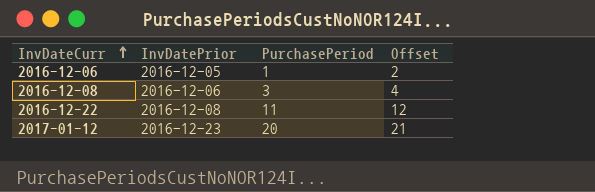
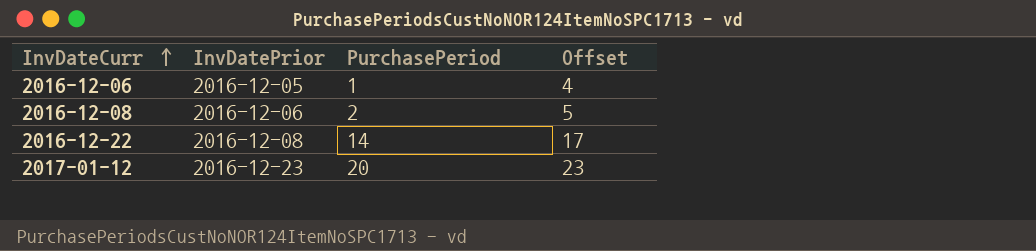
column Offset | formula: [PurchasePeriod] + 1 -> [PurchasePeriod] + 3
2016-12-08 | PurchasePeriod: 3 -> 2
2016-12-22 | PurchasePeriod: 11 -> 14

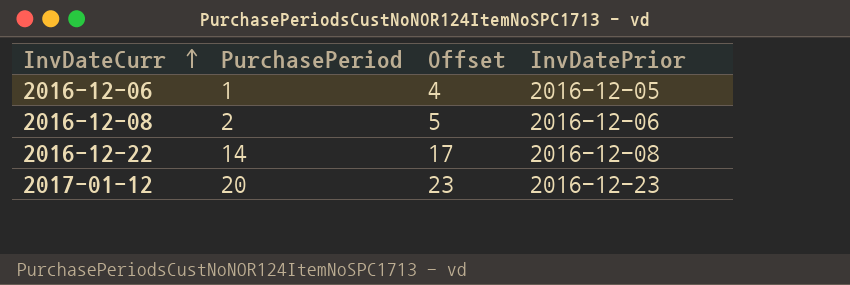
column InvDatePrior | position: 2 -> 4

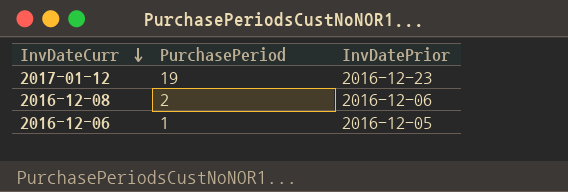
row order: InvDateCurr ascending -> InvDateCurr descending
column Offset | formula: [PurchasePeriod] + 3 -> none
row 2016-12-22: 14 | 17 | 2016-12-08 -> none
2017-01-12 | PurchasePeriod: 20 -> 19

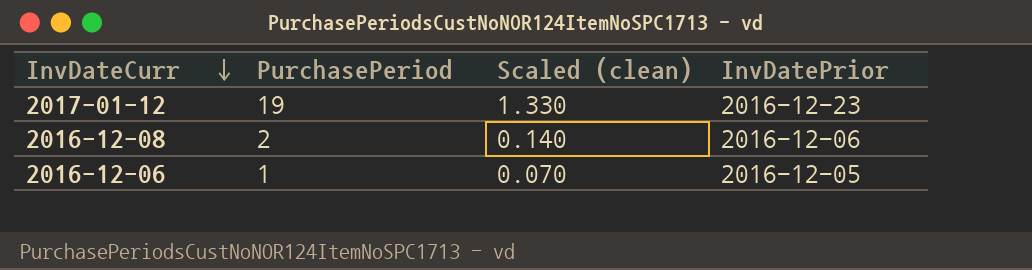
column Scaled (clean) | formula: none -> [PurchasePeriod] * 0.07

